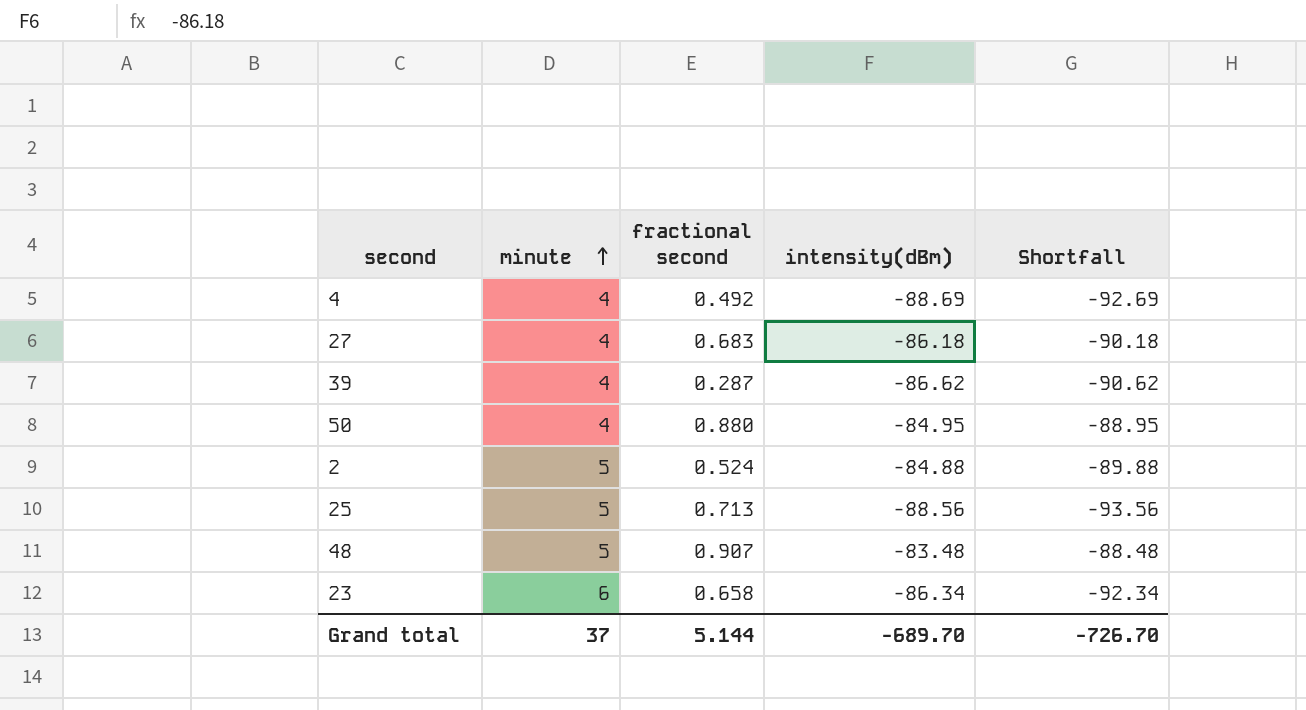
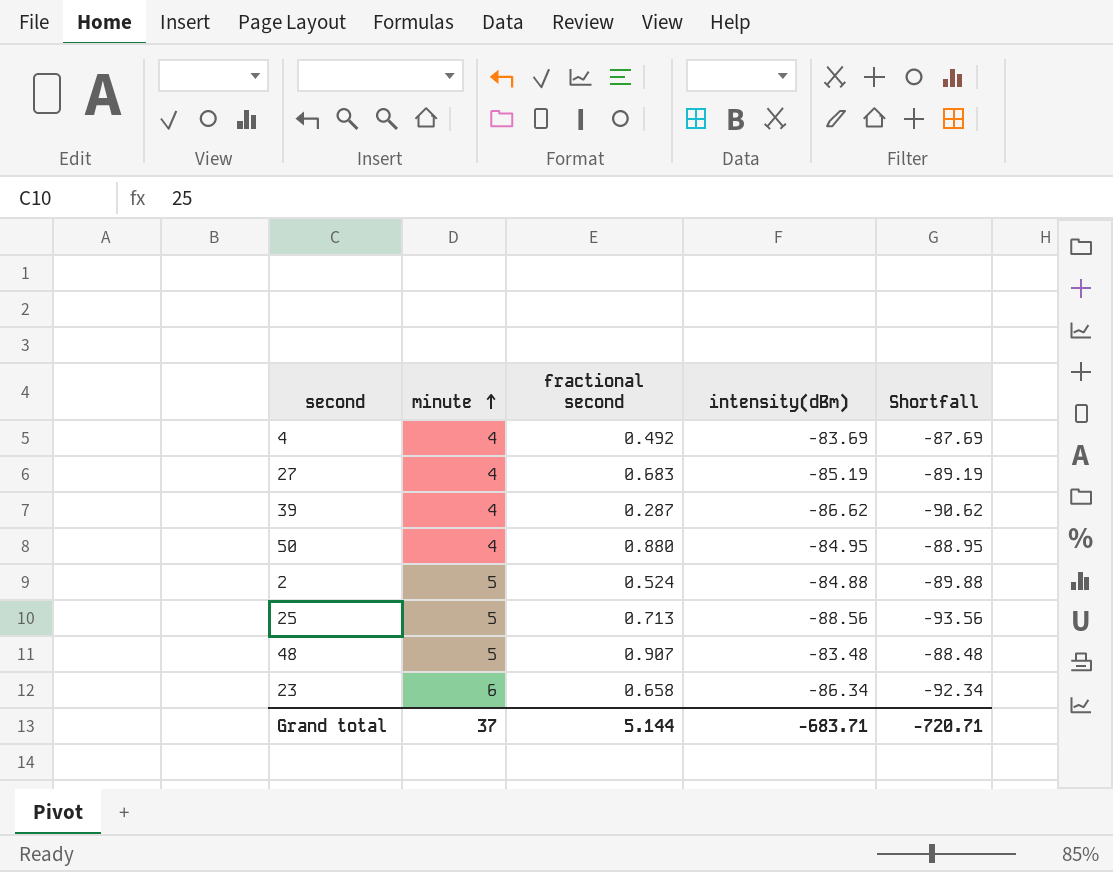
4 | intensity(dBm): -88.69 -> -83.69
4 | Shortfall: -92.69 -> -87.69
27 | intensity(dBm): -86.18 -> -85.19
27 | Shortfall: -90.18 -> -89.19
Grand total | intensity(dBm): -689.70 -> -683.71
Grand total | Shortfall: -726.70 -> -720.71

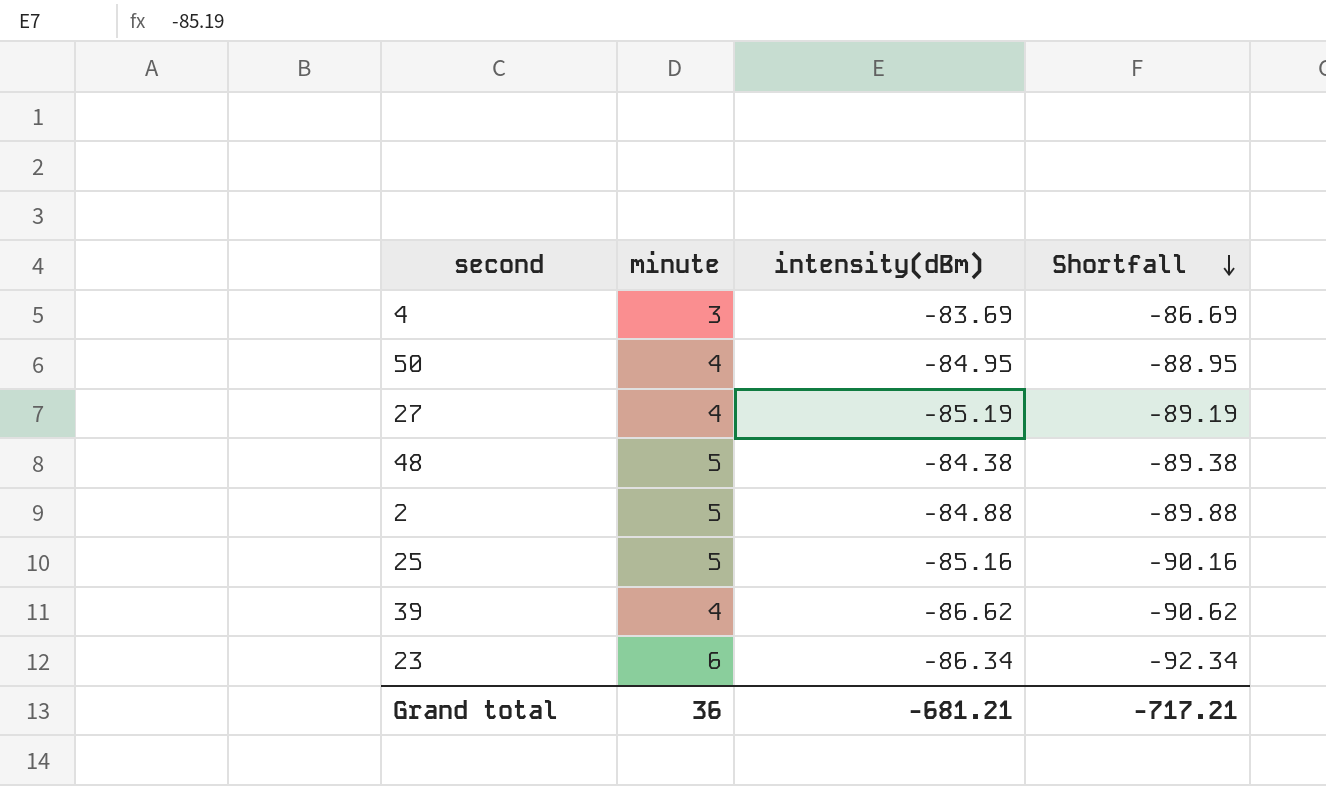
row order: minute ascending -> Shortfall descending
column fractional second | position: 3 -> none
4 | minute: 4 -> 3
4 | Shortfall: -87.69 -> -86.69
48 | intensity(dBm): -83.48 -> -84.38
48 | Shortfall: -88.48 -> -89.38
25 | intensity(dBm): -88.56 -> -85.16
25 | Shortfall: -93.56 -> -90.16
Grand total | minute: 37 -> 36
Grand total | intensity(dBm): -683.71 -> -681.21
Grand total | Shortfall: -720.71 -> -717.21

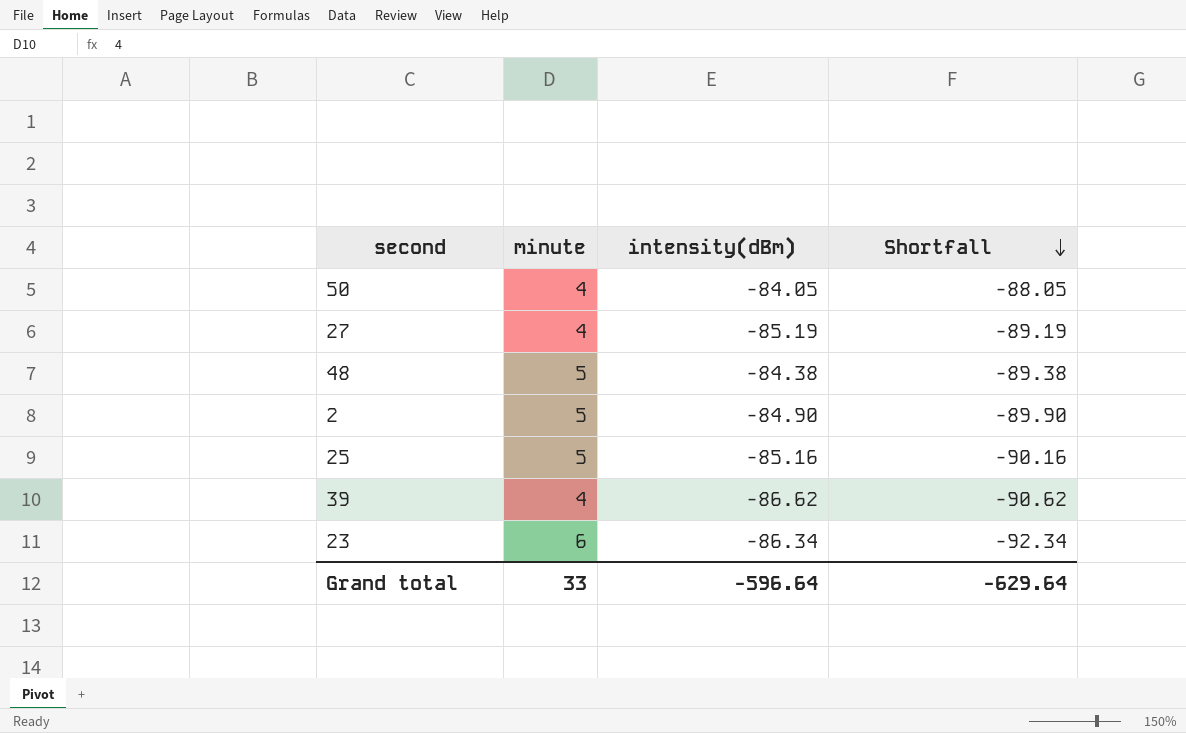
row 4: 3 | -83.69 | -86.69 -> none
50 | intensity(dBm): -84.95 -> -84.05
50 | Shortfall: -88.95 -> -88.05
2 | intensity(dBm): -84.88 -> -84.90
2 | Shortfall: -89.88 -> -89.90
Grand total | minute: 36 -> 33
Grand total | intensity(dBm): -681.21 -> -596.64
Grand total | Shortfall: -717.21 -> -629.64

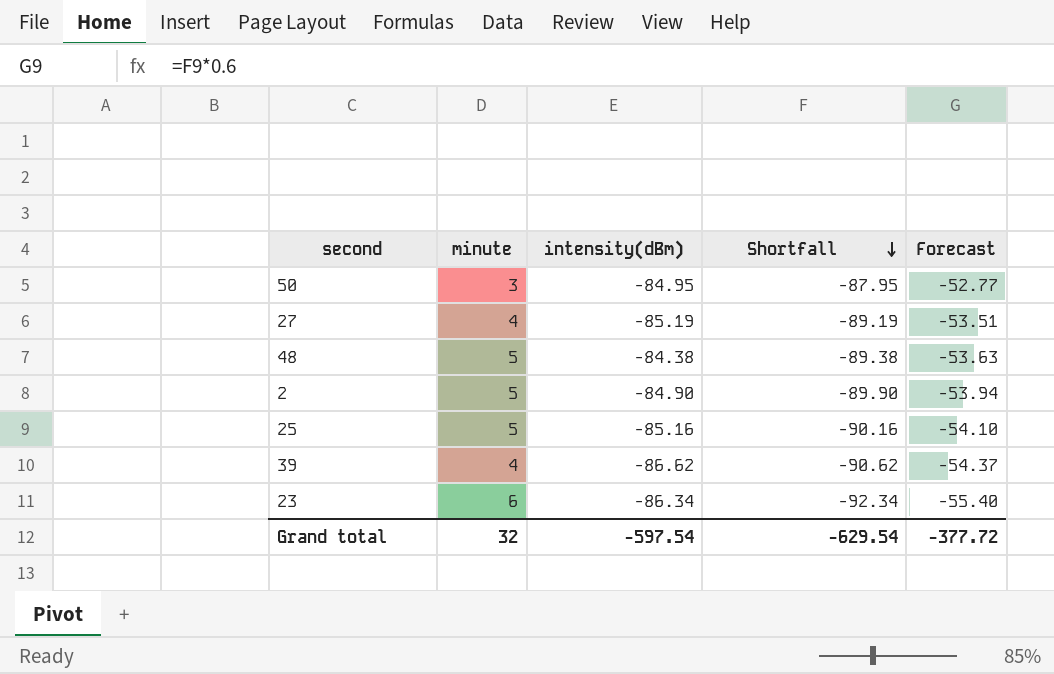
column Forecast | formula: none -> [Shortfall] * 0.6
50 | minute: 4 -> 3
50 | intensity(dBm): -84.05 -> -84.95
50 | Shortfall: -88.05 -> -87.95
Grand total | minute: 33 -> 32
Grand total | intensity(dBm): -596.64 -> -597.54
Grand total | Shortfall: -629.64 -> -629.54

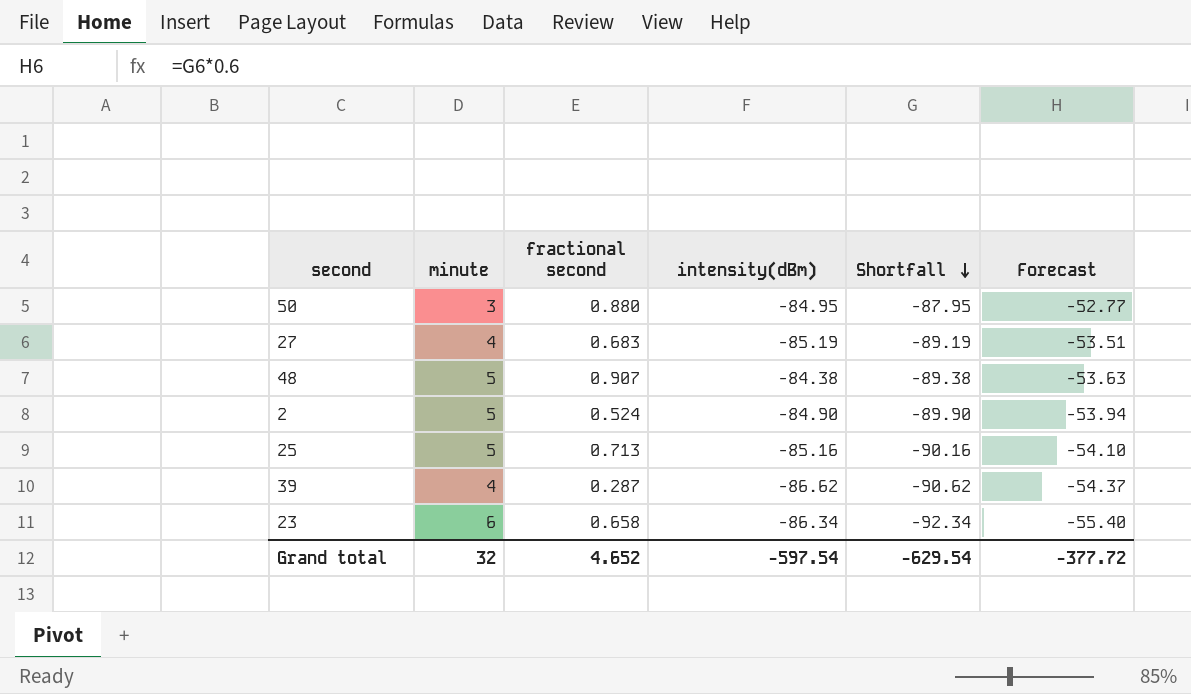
column fractional second | position: none -> 3

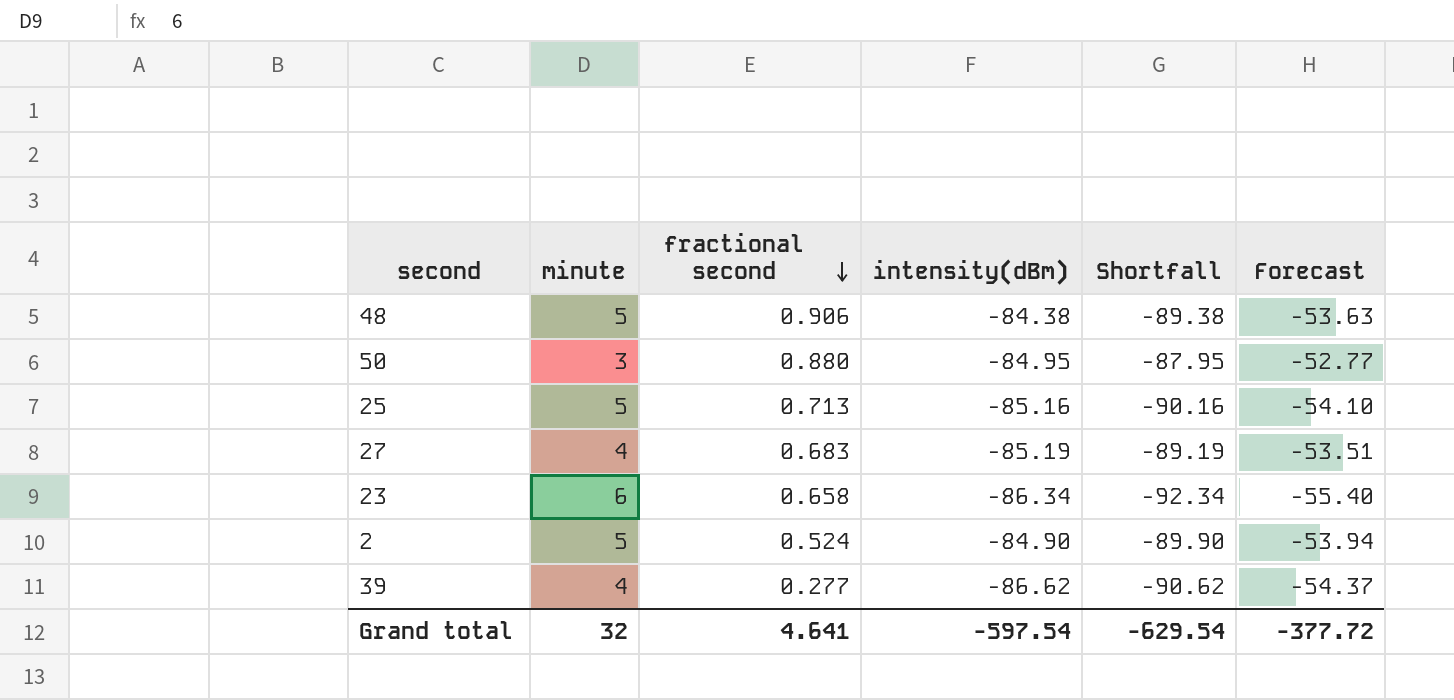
row order: Shortfall descending -> fractional second descending
48 | fractional second: 0.907 -> 0.906
39 | fractional second: 0.287 -> 0.277
Grand total | fractional second: 4.652 -> 4.641

